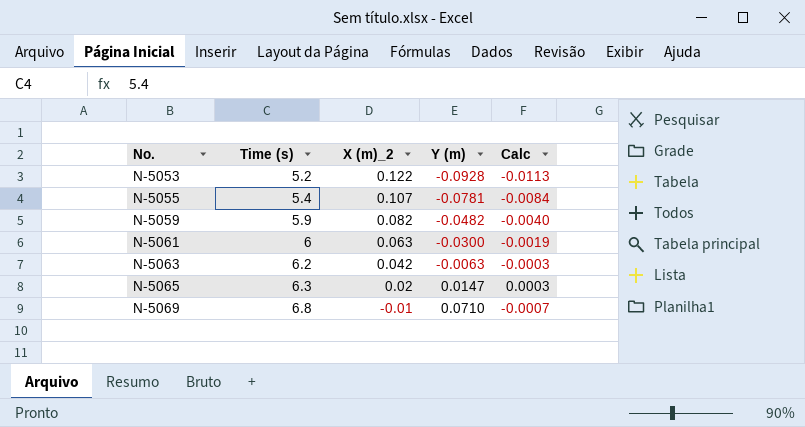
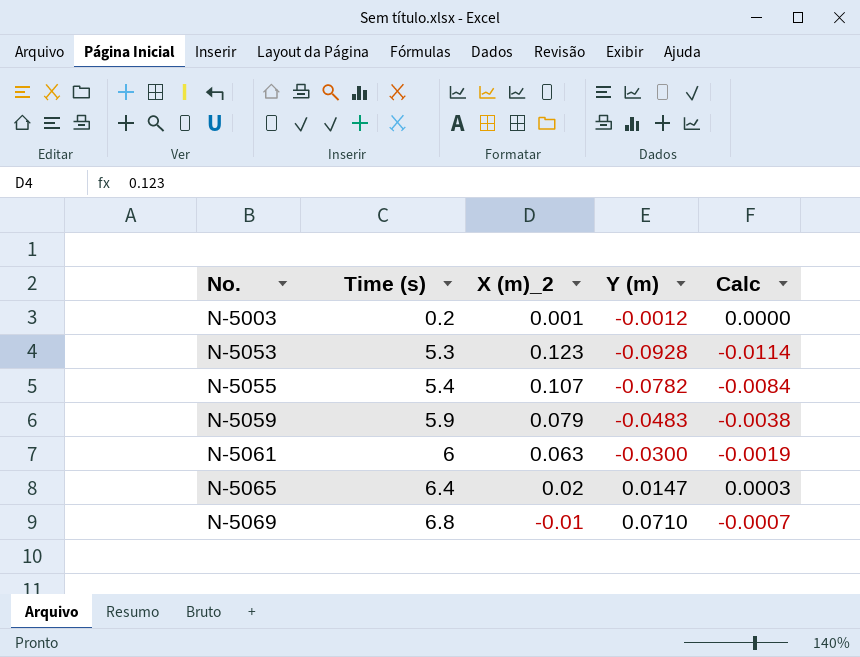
row N-5063: 6.2 | 0.042 | -0.0063 | -0.0003 -> none
row N-5003: none -> 0.2 | 0.001 | -0.0012 | 0.0000
N-5053 | Time (s): 5.2 -> 5.3
N-5053 | X (m)_2: 0.122 -> 0.123
N-5053 | Calc: -0.0113 -> -0.0114
N-5055 | Y (m): -0.0781 -> -0.0782
N-5059 | X (m)_2: 0.082 -> 0.079
N-5059 | Y (m): -0.0482 -> -0.0483
N-5059 | Calc: -0.0040 -> -0.0038
N-5065 | Time (s): 6.3 -> 6.4

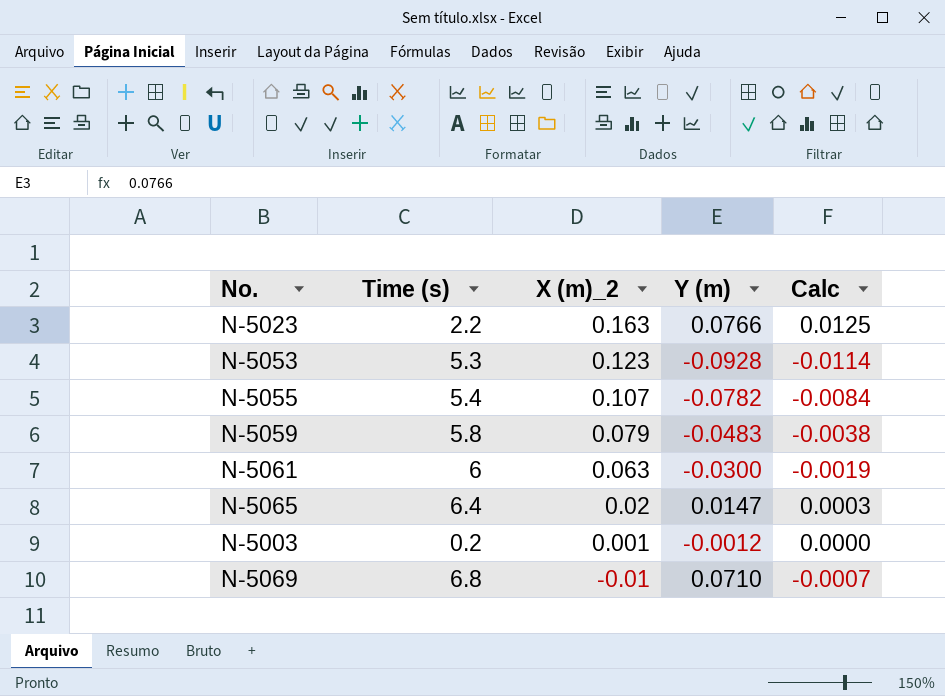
row order: No. ascending -> X (m)_2 descending
row N-5023: none -> 2.2 | 0.163 | 0.0766 | 0.0125
N-5059 | Time (s): 5.9 -> 5.8

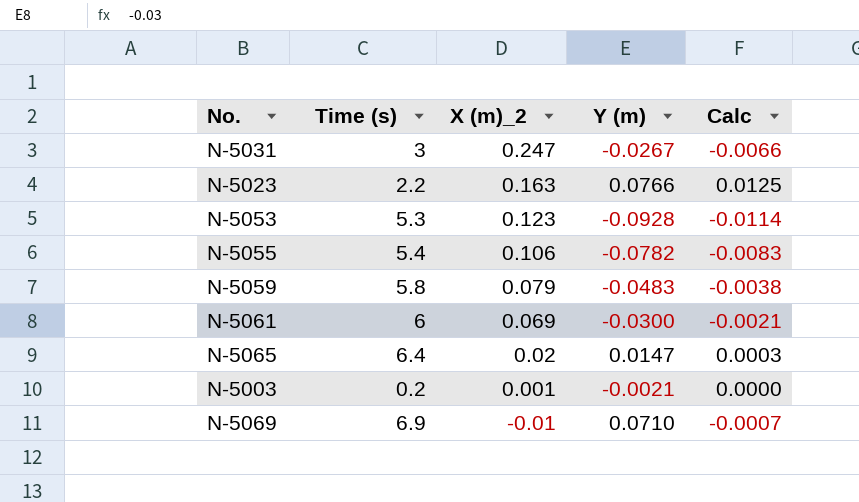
row N-5031: none -> 3 | 0.247 | -0.0267 | -0.0066
N-5055 | X (m)_2: 0.107 -> 0.106
N-5055 | Calc: -0.0084 -> -0.0083
N-5061 | X (m)_2: 0.063 -> 0.069
N-5061 | Calc: -0.0019 -> -0.0021
N-5003 | Y (m): -0.0012 -> -0.0021
N-5069 | Time (s): 6.8 -> 6.9

